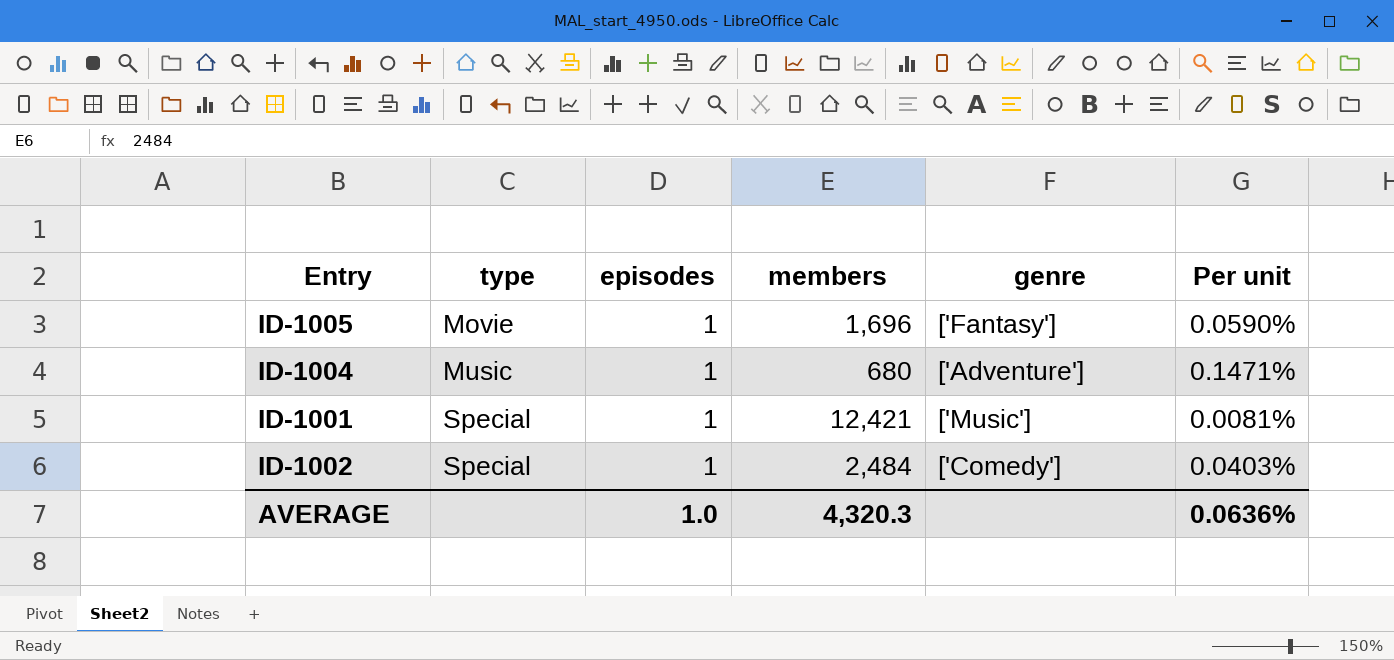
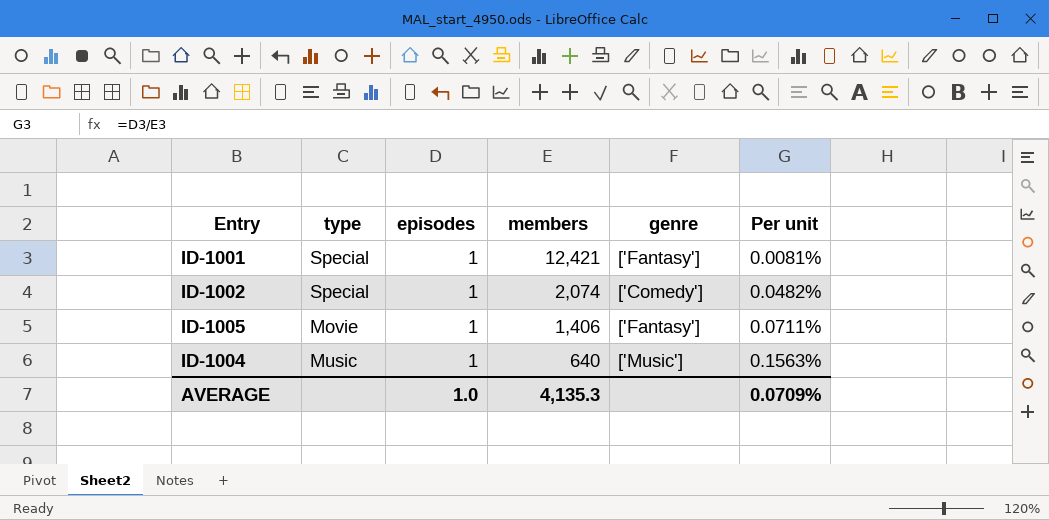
row order: type ascending -> members descending
ID-1001 | genre: ['Music'] -> ['Fantasy']
ID-1002 | members: 2,484 -> 2,074
ID-1002 | Per unit: 0.0403% -> 0.0482%
ID-1005 | members: 1,696 -> 1,406
ID-1005 | Per unit: 0.0590% -> 0.0711%
ID-1004 | members: 680 -> 640
ID-1004 | genre: ['Adventure'] -> ['Music']
ID-1004 | Per unit: 0.1471% -> 0.1563%
AVERAGE | members: 4,320.3 -> 4,135.3
AVERAGE | Per unit: 0.0636% -> 0.0709%

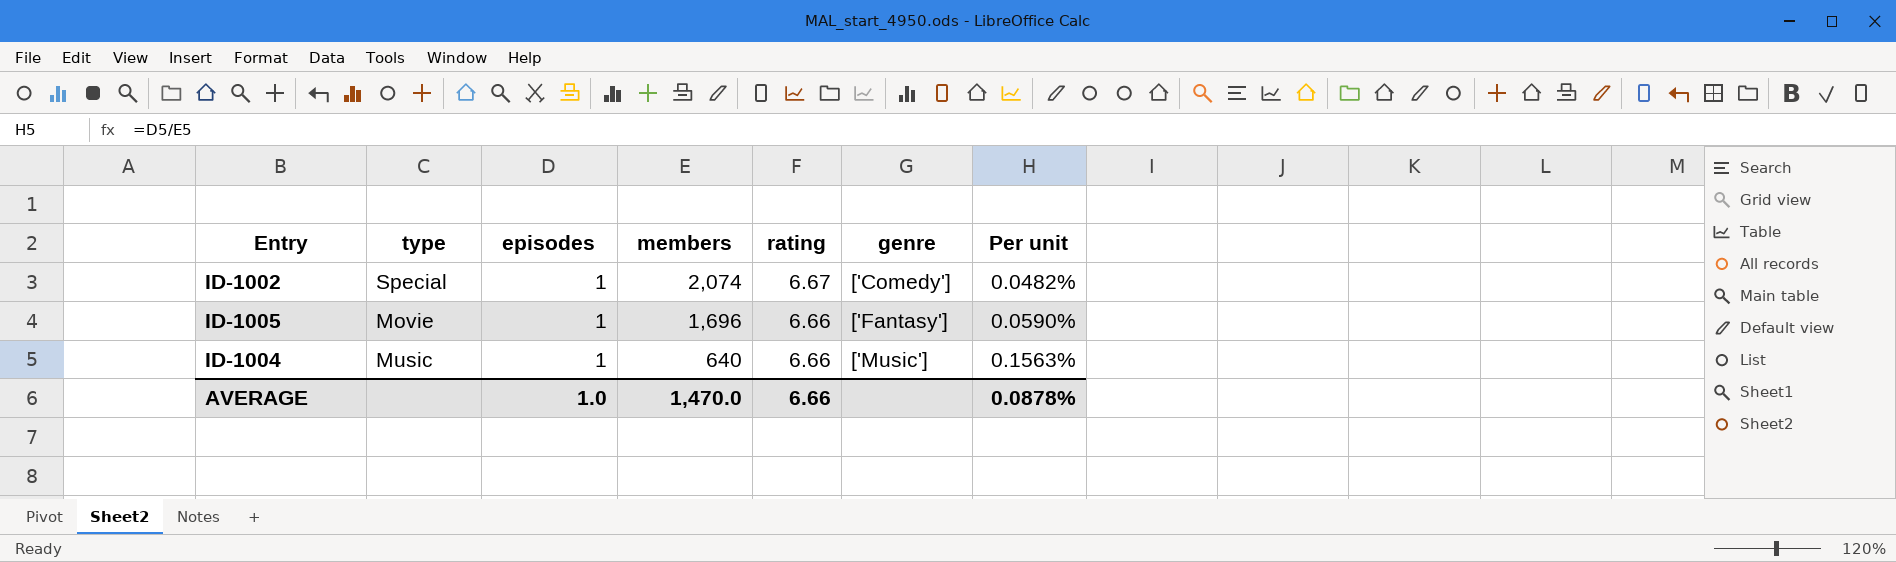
column rating | position: none -> 5
row ID-1001: Special | 1 | 12,421 | ['Fantasy'] | 0.0081% -> none
ID-1005 | members: 1,406 -> 1,696
ID-1005 | Per unit: 0.0711% -> 0.0590%
AVERAGE | members: 4,135.3 -> 1,470.0
AVERAGE | Per unit: 0.0709% -> 0.0878%

